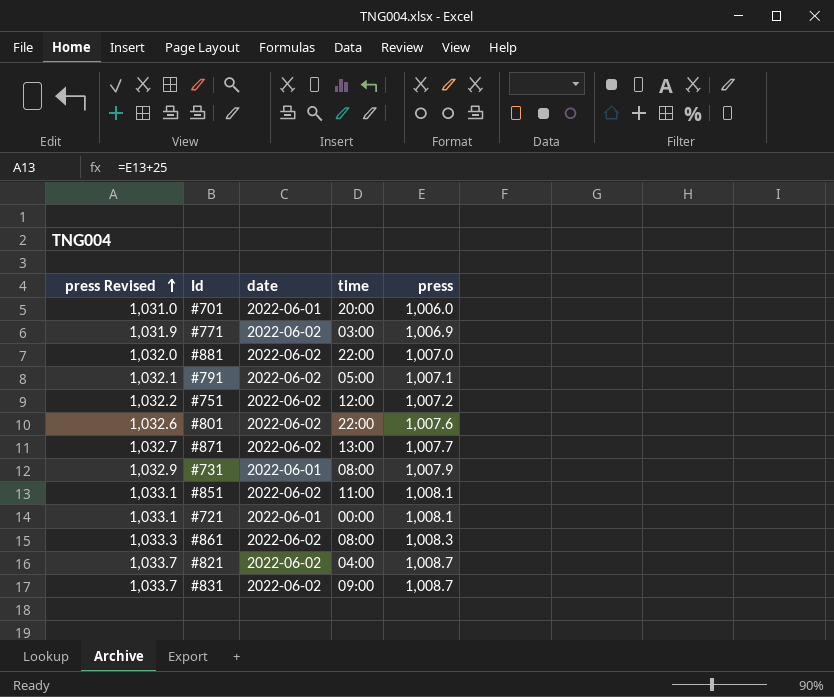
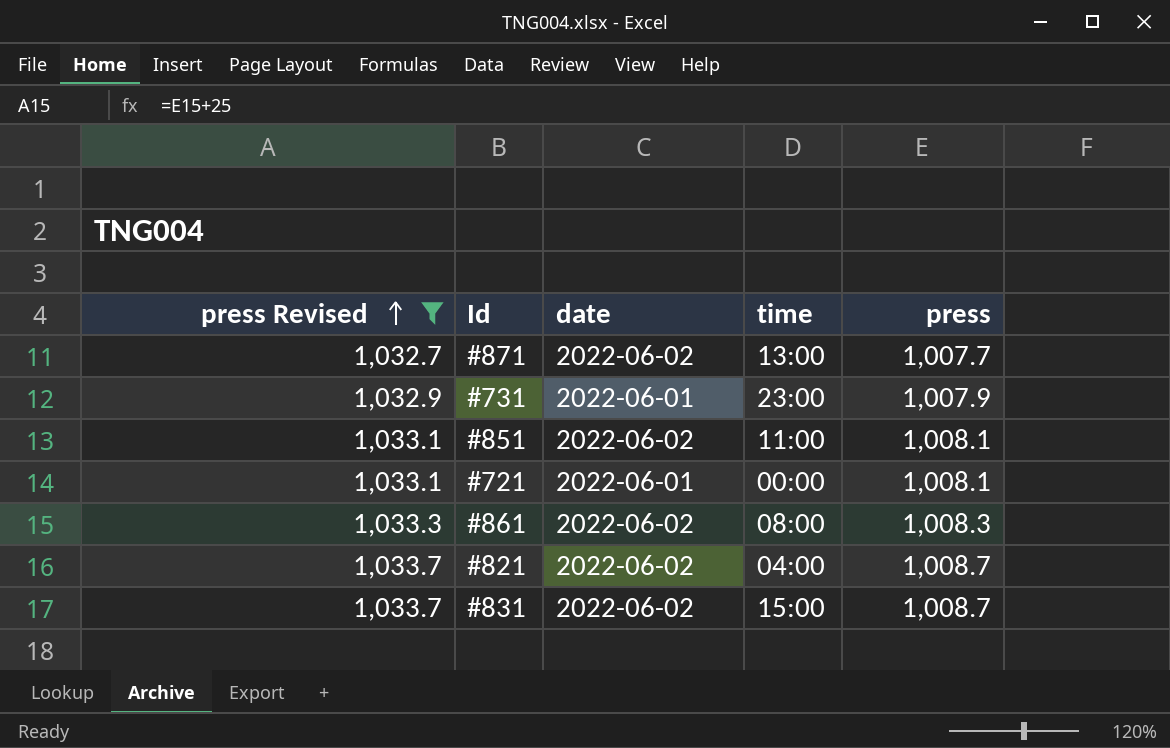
filter: none -> press Revised >= 1,032.7
#731 | time: 08:00 -> 23:00
#831 | time: 09:00 -> 15:00

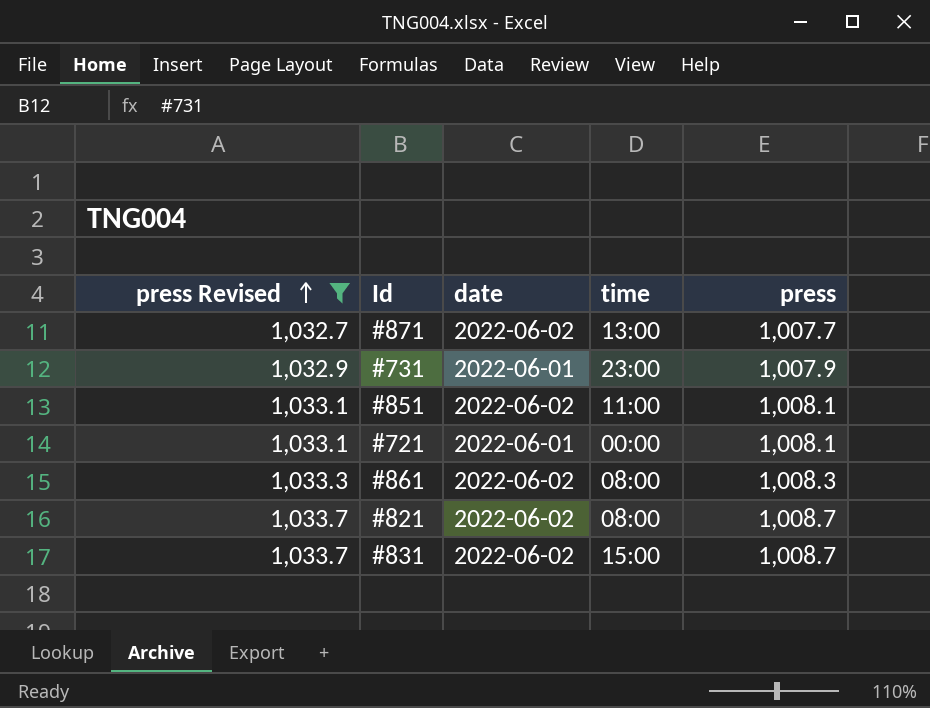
#821 | time: 04:00 -> 08:00

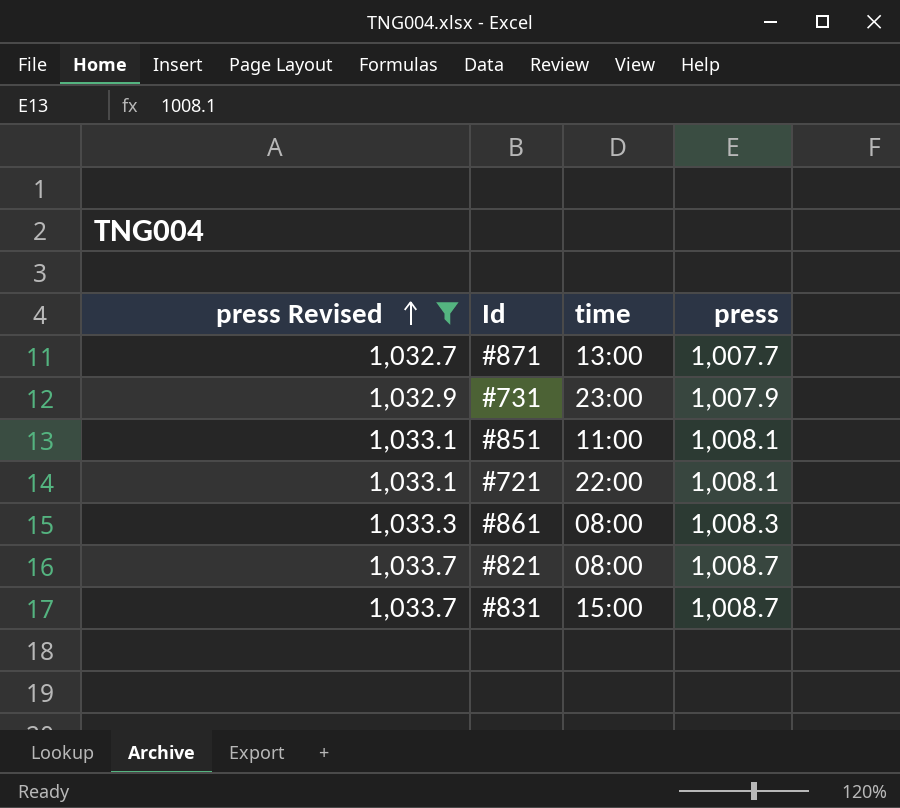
column date | position: 3 -> none
#721 | time: 00:00 -> 22:00

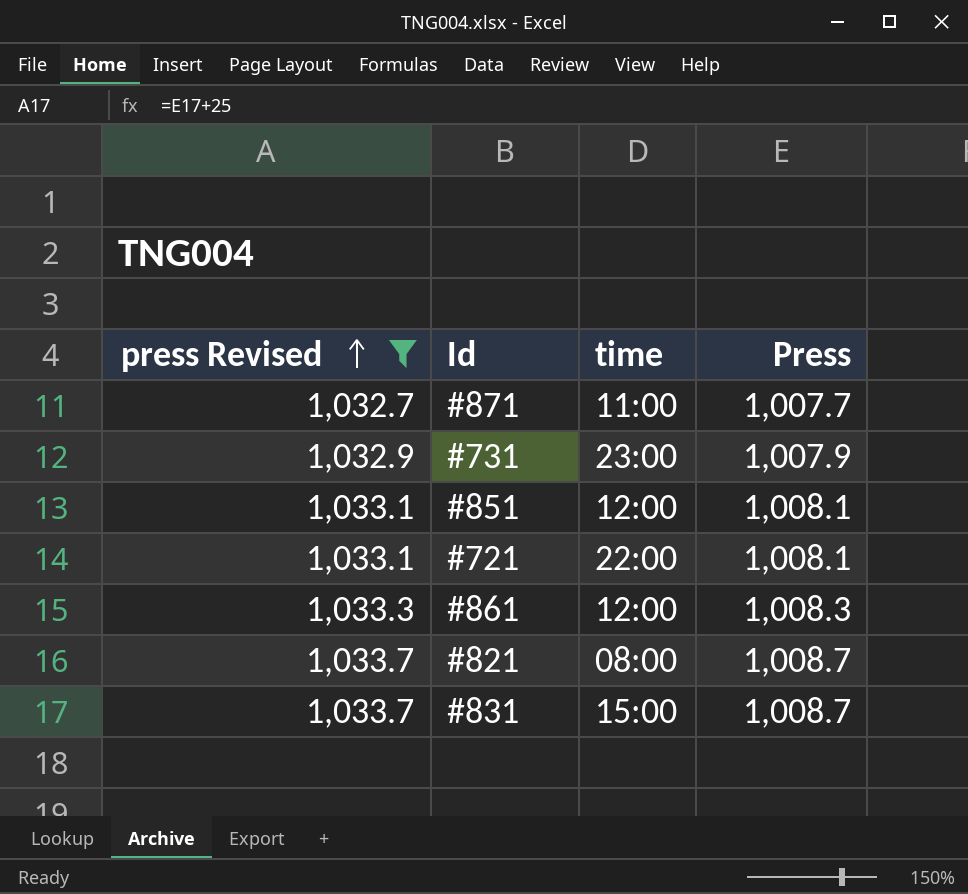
column name: press -> Press
#871 | time: 13:00 -> 11:00
#851 | time: 11:00 -> 12:00
#861 | time: 08:00 -> 12:00

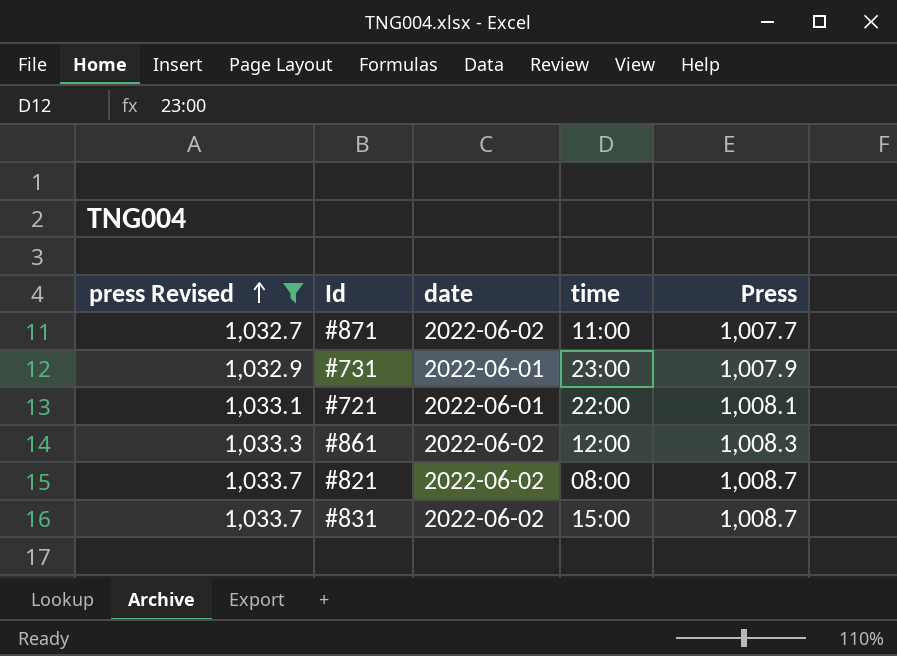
column date | position: none -> 3
row #851: 1,033.1 | 12:00 | 1,008.1 -> none

